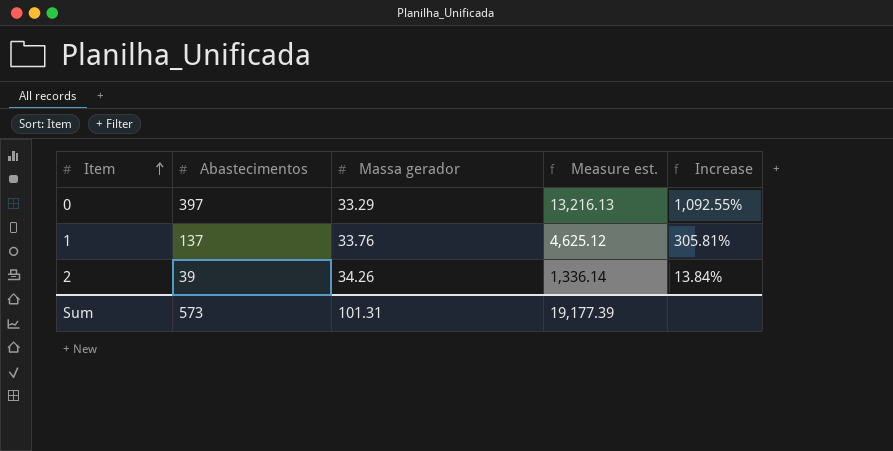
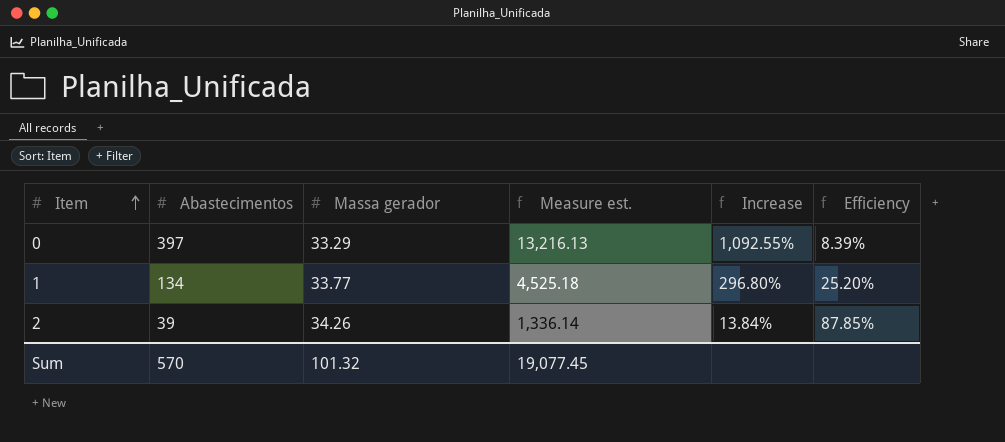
column Efficiency | formula: none -> [Massa gerador] / [Abastecimentos]
1 | Abastecimentos: 137 -> 134
1 | Massa gerador: 33.76 -> 33.77
1 | Measure est.: 4,625.12 -> 4,525.18
1 | Increase: 305.81% -> 296.80%
Sum | Abastecimentos: 573 -> 570
Sum | Massa gerador: 101.31 -> 101.32
Sum | Measure est.: 19,177.39 -> 19,077.45

